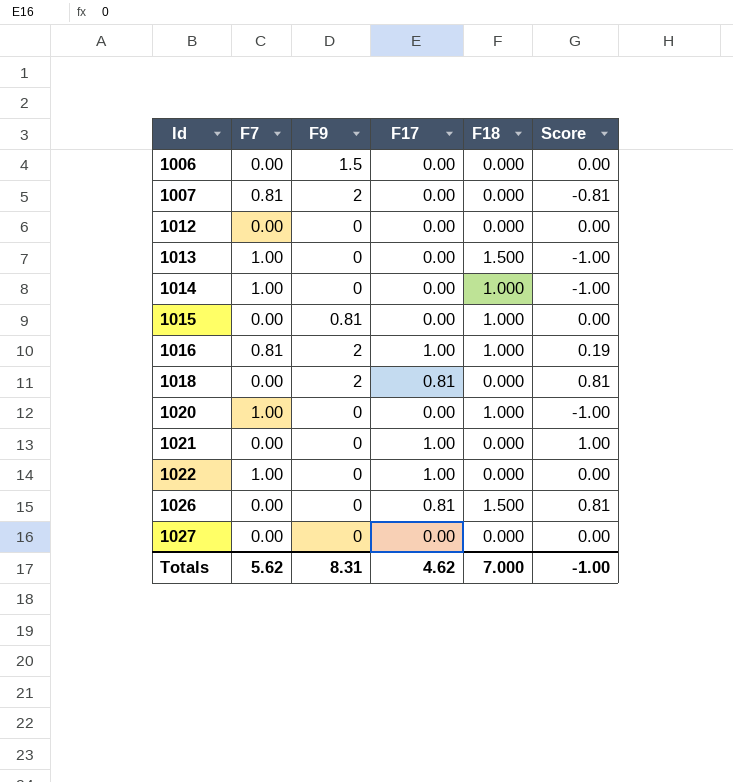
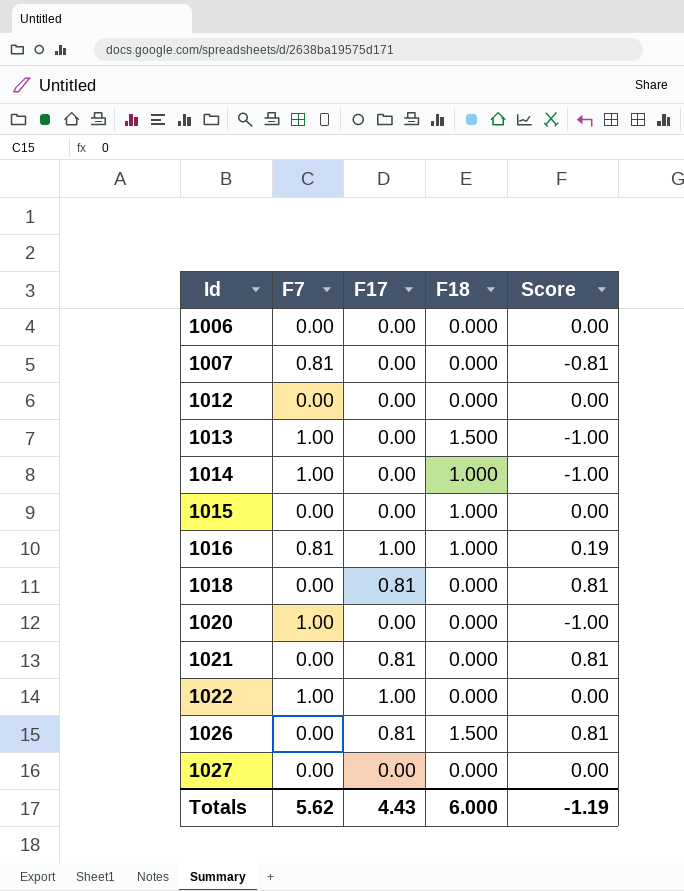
column F9 | position: 3 -> none
1020 | F18: 1.000 -> 0.000
1021 | F17: 1.00 -> 0.81
1021 | Score: 1.00 -> 0.81
Totals | F17: 4.62 -> 4.43
Totals | F18: 7.000 -> 6.000
Totals | Score: -1.00 -> -1.19

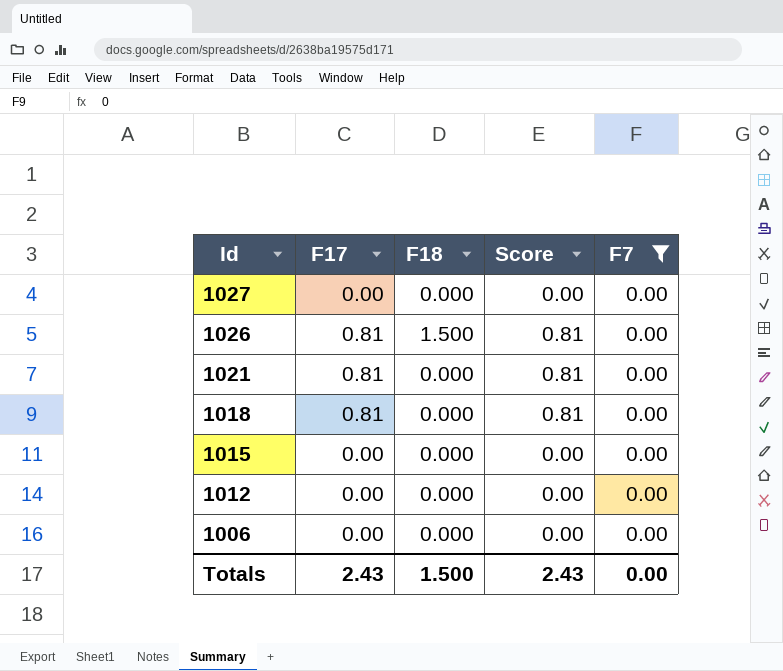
filter: none -> F7 = 0.00
row order: Id ascending -> Id descending
column F7 | position: 2 -> 5
1015 | F18: 1.000 -> 0.000
Totals | F17: 4.43 -> 2.43
Totals | F18: 6.000 -> 1.500
Totals | Score: -1.19 -> 2.43
Totals | F7: 5.62 -> 0.00

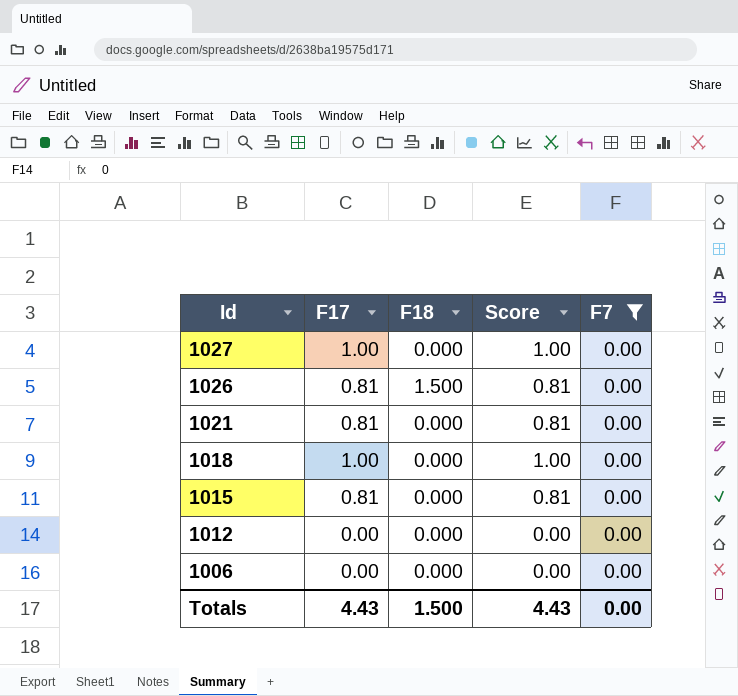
1027 | F17: 0.00 -> 1.00
1027 | Score: 0.00 -> 1.00
1018 | F17: 0.81 -> 1.00
1018 | Score: 0.81 -> 1.00
1015 | F17: 0.00 -> 0.81
1015 | Score: 0.00 -> 0.81
Totals | F17: 2.43 -> 4.43
Totals | Score: 2.43 -> 4.43

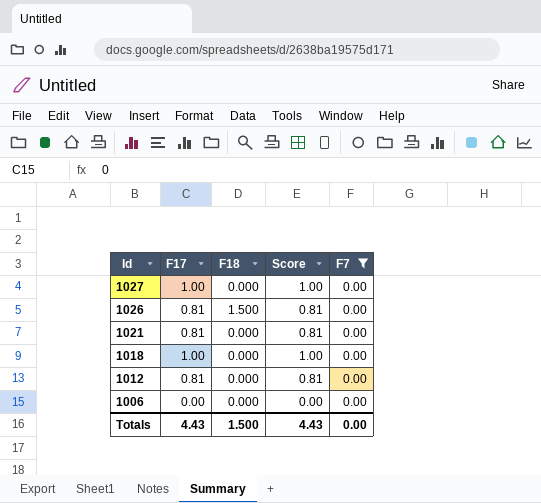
row 1015: 0.81 | 0.000 | 0.81 | 0.00 -> none
1012 | F17: 0.00 -> 0.81
1012 | Score: 0.00 -> 0.81

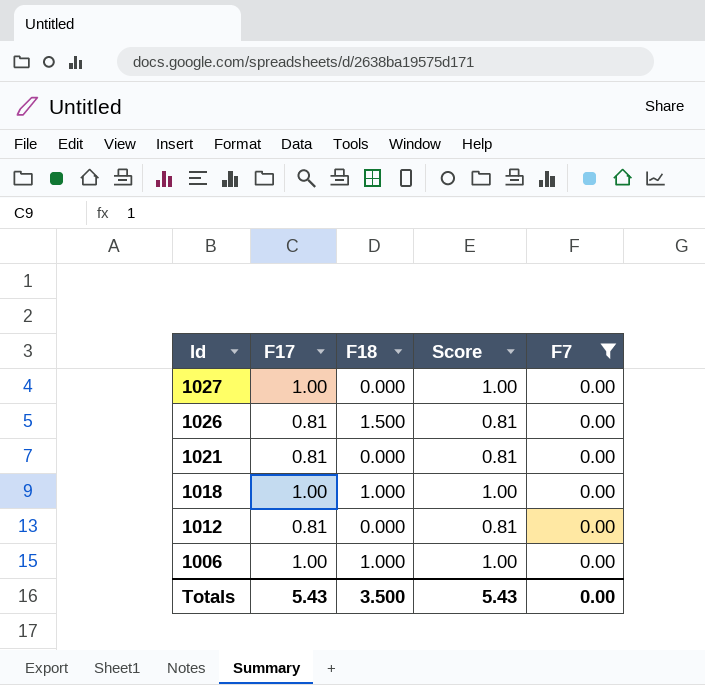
1018 | F18: 0.000 -> 1.000
1006 | F17: 0.00 -> 1.00
1006 | F18: 0.000 -> 1.000
1006 | Score: 0.00 -> 1.00
Totals | F17: 4.43 -> 5.43
Totals | F18: 1.500 -> 3.500
Totals | Score: 4.43 -> 5.43

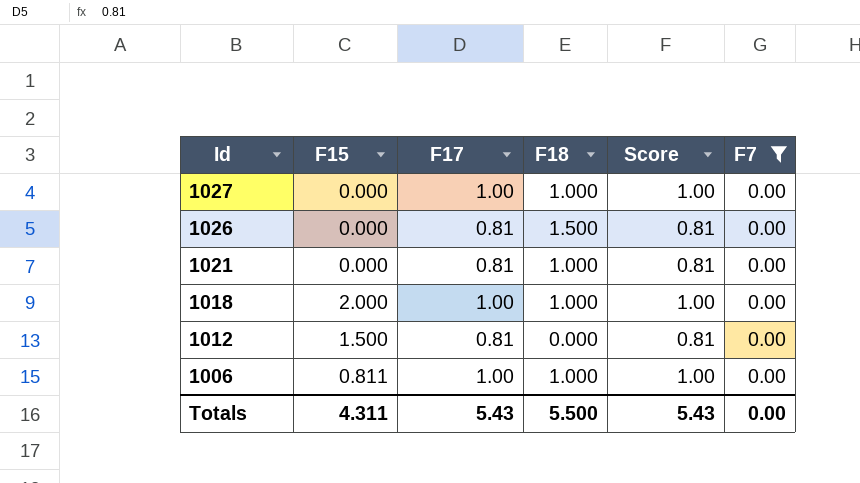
column F15 | position: none -> 2
1027 | F18: 0.000 -> 1.000
1021 | F18: 0.000 -> 1.000
Totals | F18: 3.500 -> 5.500

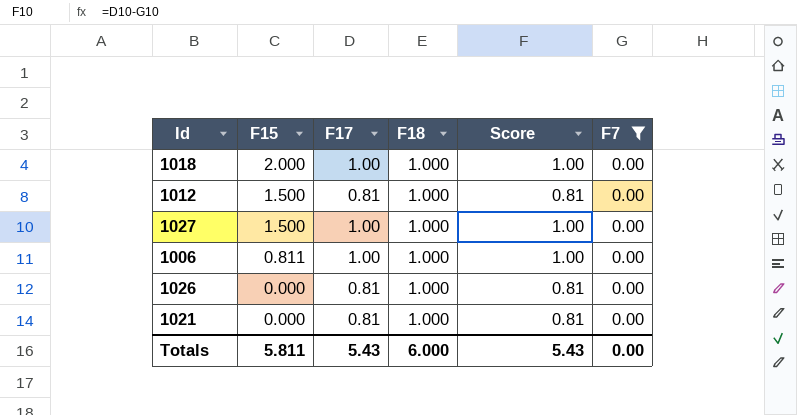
row order: Id descending -> F15 descending
1012 | F18: 0.000 -> 1.000
1027 | F15: 0.000 -> 1.500
1026 | F18: 1.500 -> 1.000
Totals | F15: 4.311 -> 5.811
Totals | F18: 5.500 -> 6.000

